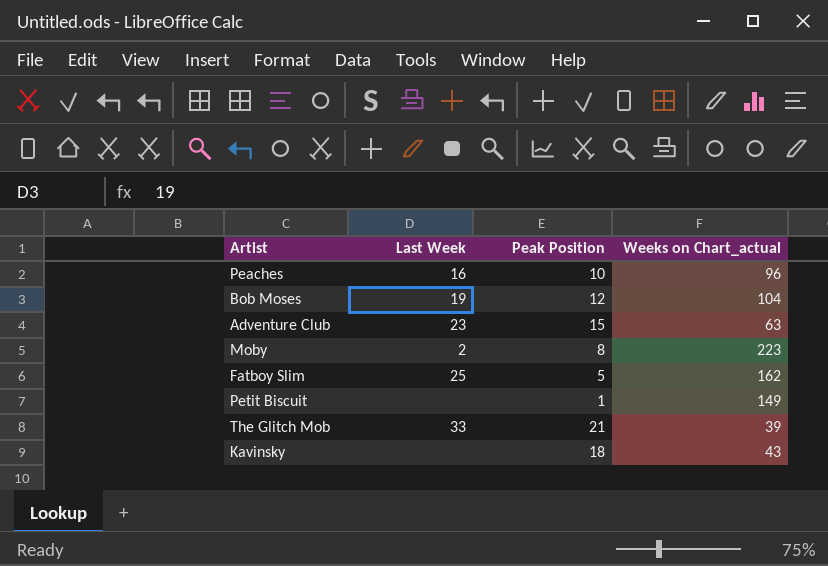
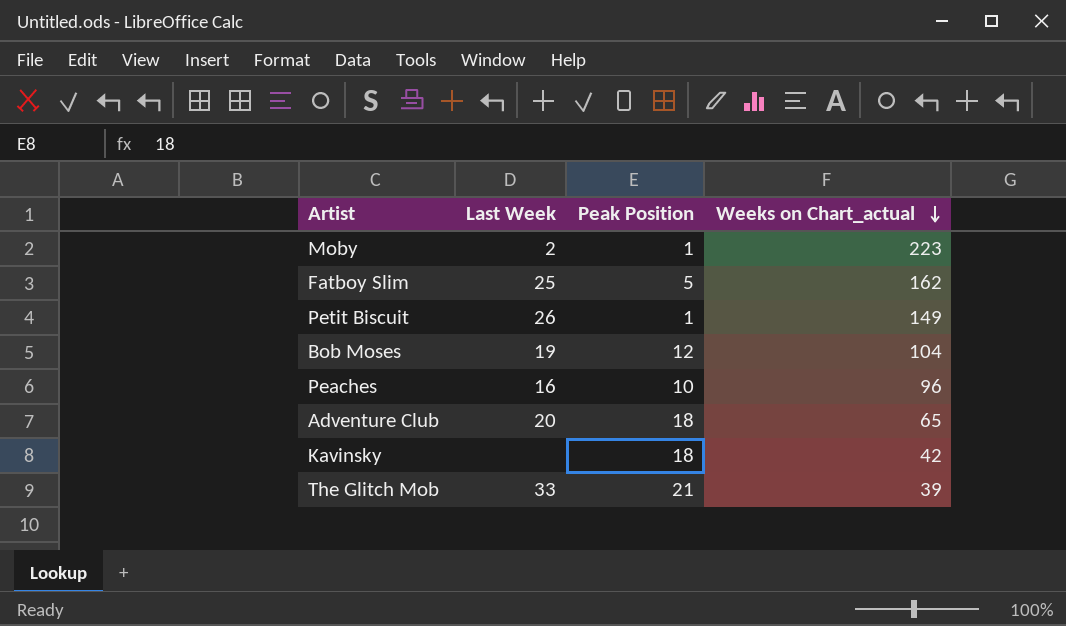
row order: none -> Weeks on Chart_actual descending
Moby | Peak Position: 8 -> 1
Petit Biscuit | Last Week: none -> 26
Adventure Club | Last Week: 23 -> 20
Adventure Club | Peak Position: 15 -> 18
Adventure Club | Weeks on Chart_actual: 63 -> 65
Kavinsky | Weeks on Chart_actual: 43 -> 42

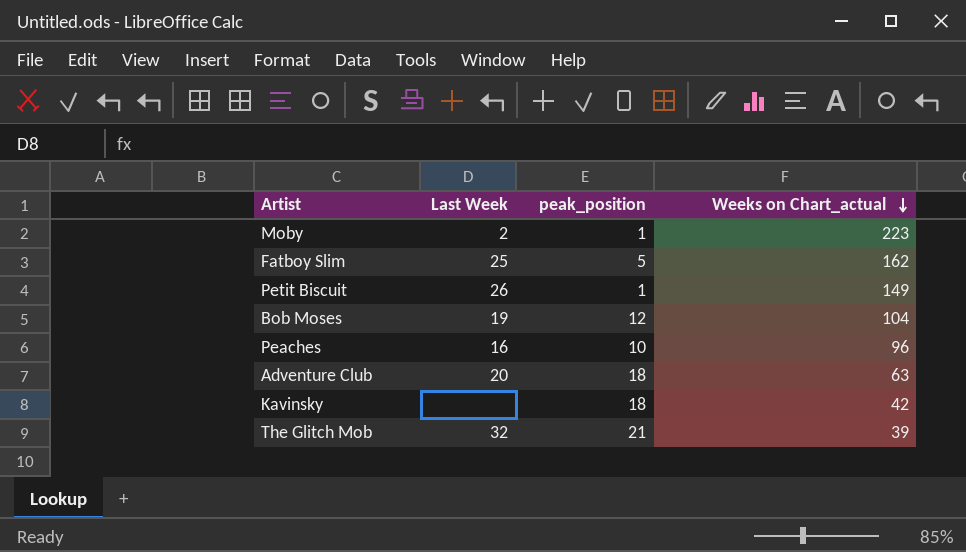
column name: Peak Position -> peak_position
Adventure Club | Weeks on Chart_actual: 65 -> 63
The Glitch Mob | Last Week: 33 -> 32

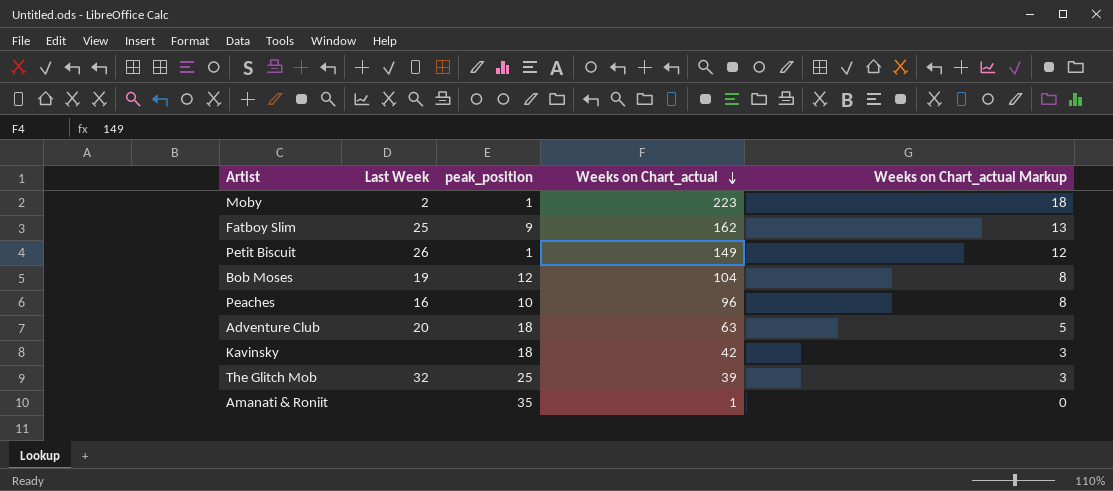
column Weeks on Chart_actual Markup | formula: none -> [Weeks on Chart_actual] * 0.08
Fatboy Slim | peak_position: 5 -> 9
The Glitch Mob | peak_position: 21 -> 25
row Amanati & Roniit: none -> none | 35 | 1 | 0

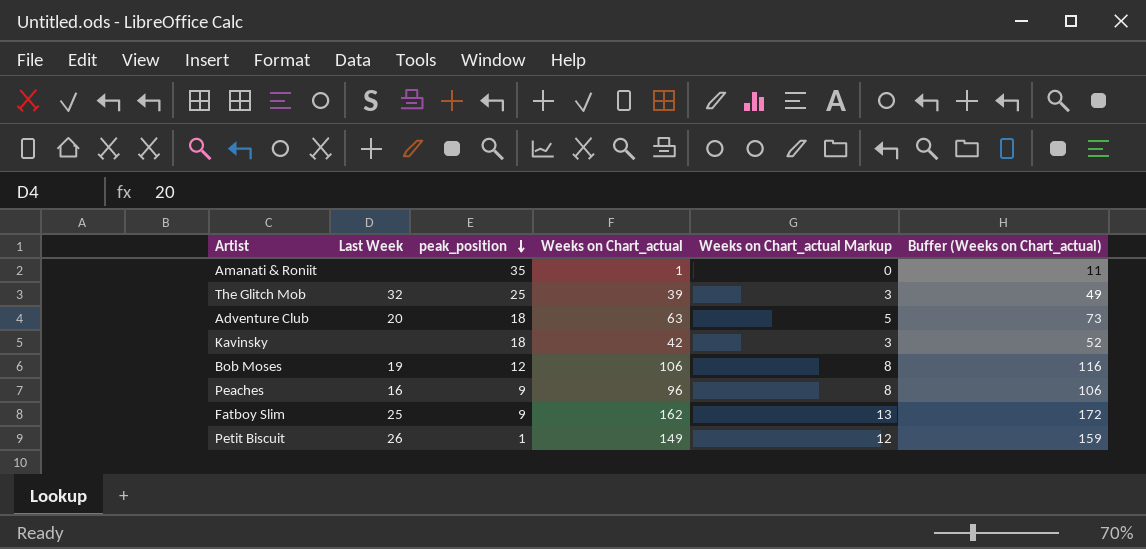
row order: Weeks on Chart_actual descending -> peak_position descending
column Buffer (Weeks on Chart_actual) | formula: none -> [Weeks on Chart_actual] + 10
row Moby: 2 | 1 | 223 | 18 -> none
Bob Moses | Weeks on Chart_actual: 104 -> 106
Peaches | peak_position: 10 -> 9

